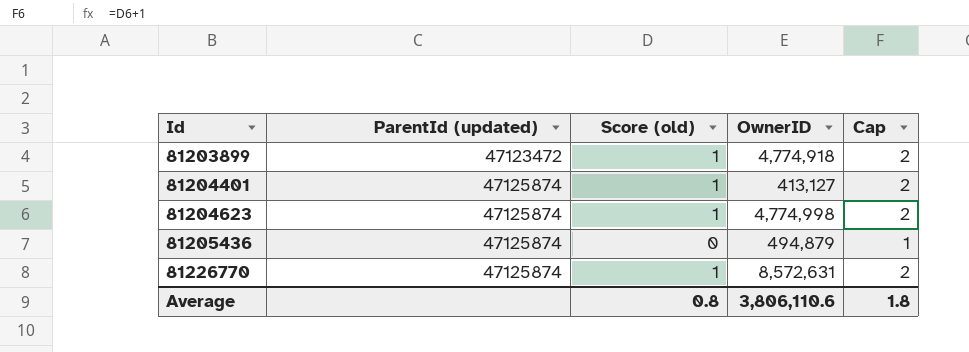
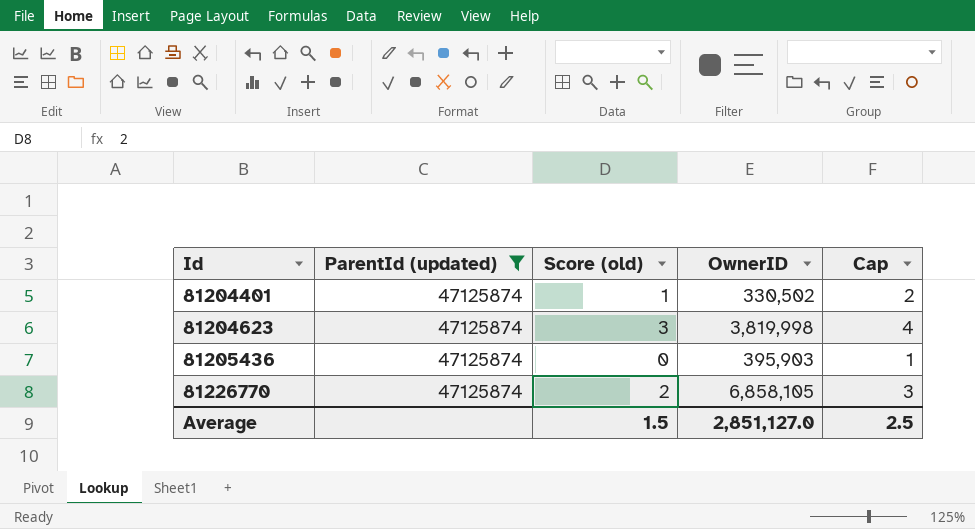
filter: none -> ParentId (updated) = 47125874
81204401 | OwnerID: 413,127 -> 330,502
81204623 | Score (old): 1 -> 3
81204623 | OwnerID: 4,774,998 -> 3,819,998
81204623 | Cap: 2 -> 4
81205436 | OwnerID: 494,879 -> 395,903
81226770 | Score (old): 1 -> 2
81226770 | OwnerID: 8,572,631 -> 6,858,105
81226770 | Cap: 2 -> 3
Average | Score (old): 0.8 -> 1.5
Average | OwnerID: 3,806,110.6 -> 2,851,127.0
Average | Cap: 1.8 -> 2.5

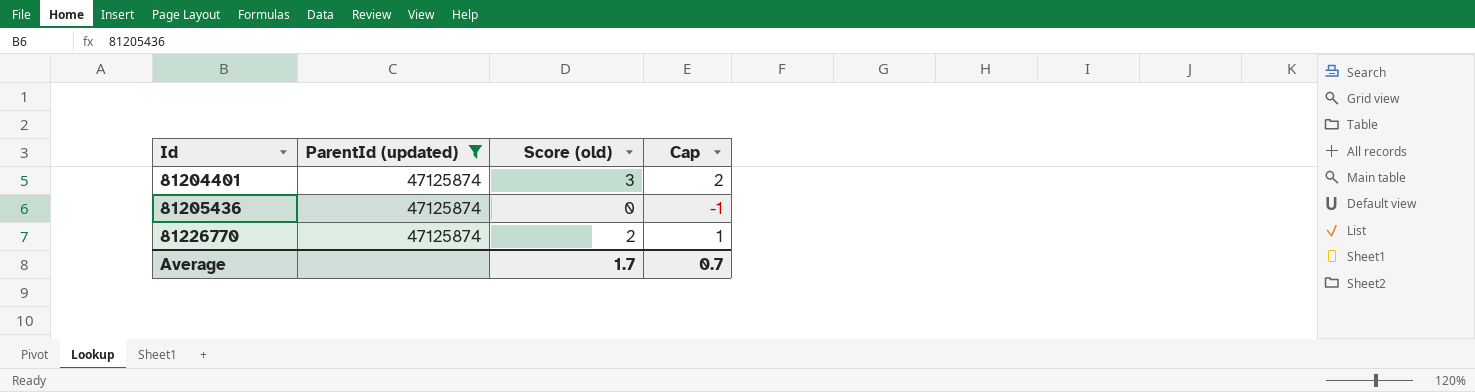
column OwnerID | position: 4 -> none
column Cap | formula: [Score (old)] + 1 -> [Score (old)] - 1
row 81204623: 47125874 | 3 | 3,819,998 | 4 -> none
81204401 | Score (old): 1 -> 3
Average | Score (old): 1.5 -> 1.7
Average | Cap: 2.5 -> 0.7

